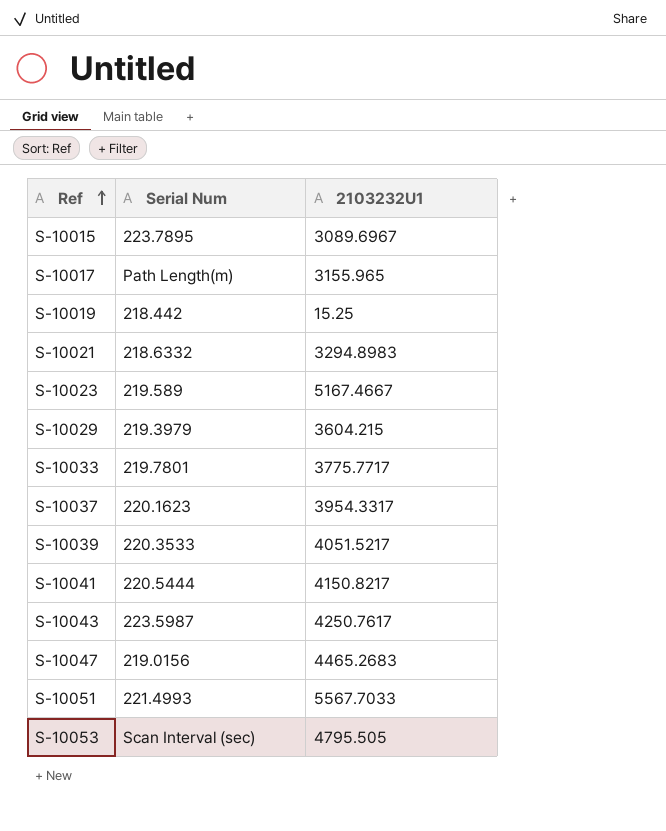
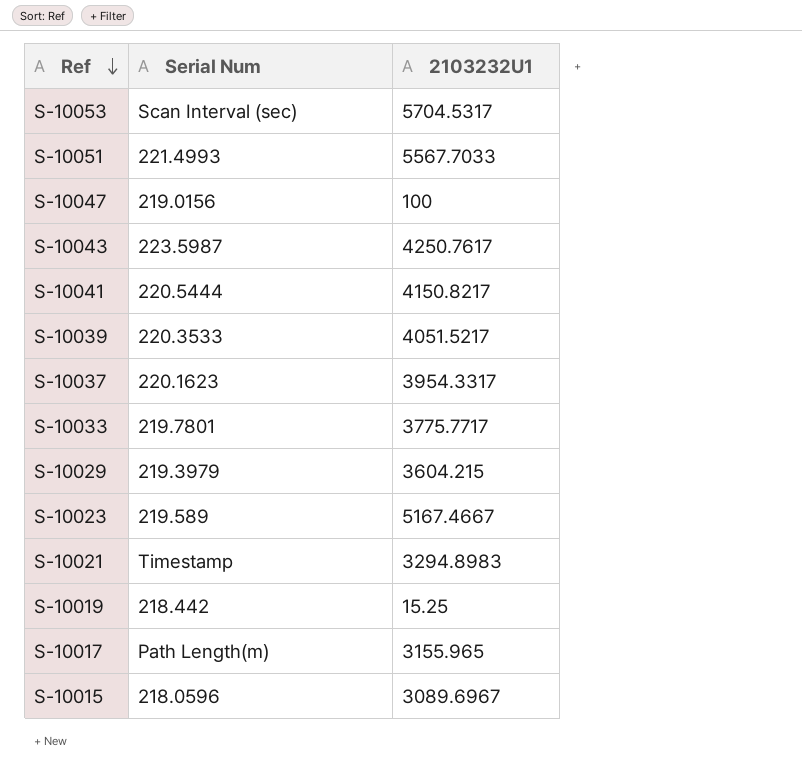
row order: Ref ascending -> Ref descending
S-10053 | 2103232U1: 4795.505 -> 5704.5317
S-10047 | 2103232U1: 4465.2683 -> 100
S-10021 | Serial Num: 218.6332 -> Timestamp
S-10015 | Serial Num: 223.7895 -> 218.0596

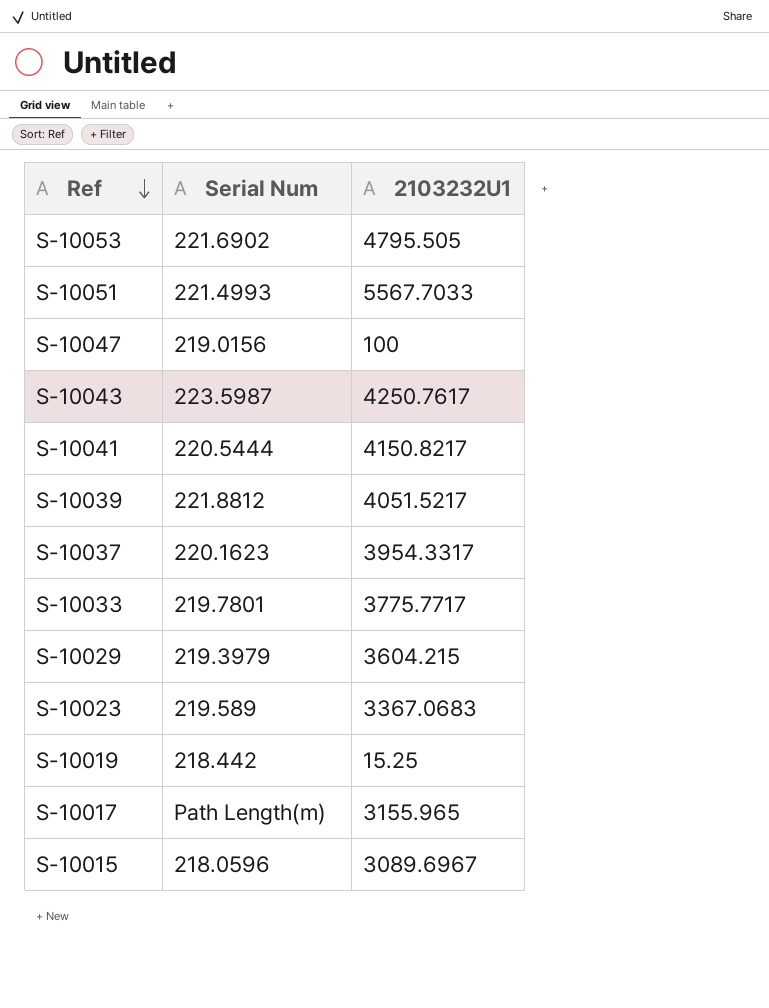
row S-10021: Timestamp | 3294.8983 -> none
S-10053 | Serial Num: Scan Interval (sec) -> 221.6902
S-10053 | 2103232U1: 5704.5317 -> 4795.505
S-10039 | Serial Num: 220.3533 -> 221.8812
S-10023 | 2103232U1: 5167.4667 -> 3367.0683

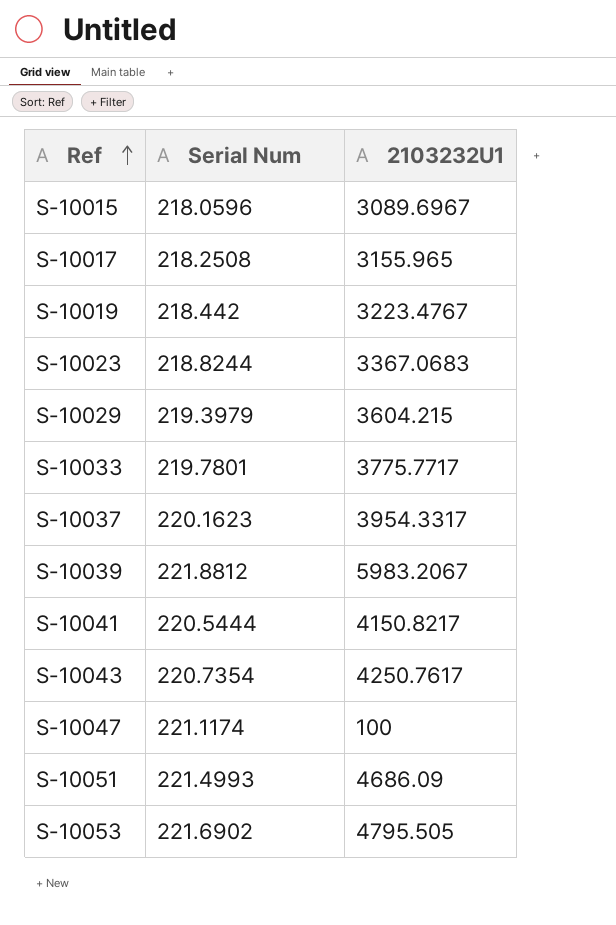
row order: Ref descending -> Ref ascending
S-10017 | Serial Num: Path Length(m) -> 218.2508
S-10019 | 2103232U1: 15.25 -> 3223.4767
S-10023 | Serial Num: 219.589 -> 218.8244
S-10039 | 2103232U1: 4051.5217 -> 5983.2067
S-10043 | Serial Num: 223.5987 -> 220.7354
S-10047 | Serial Num: 219.0156 -> 221.1174
S-10051 | 2103232U1: 5567.7033 -> 4686.09

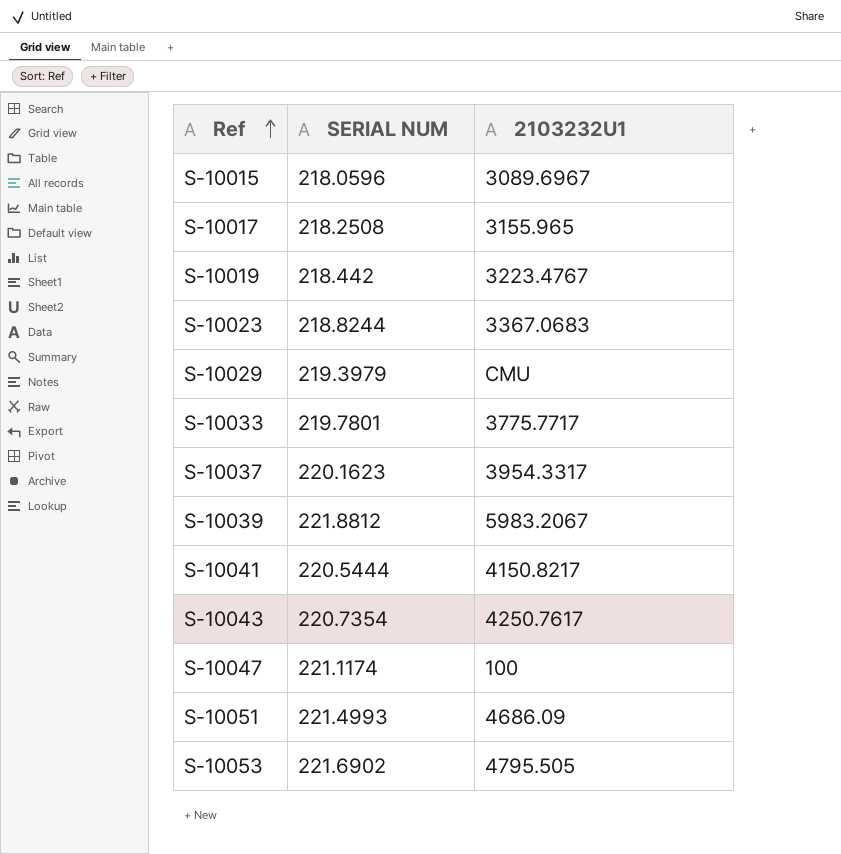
column name: Serial Num -> SERIAL NUM
S-10029 | 2103232U1: 3604.215 -> CMU

